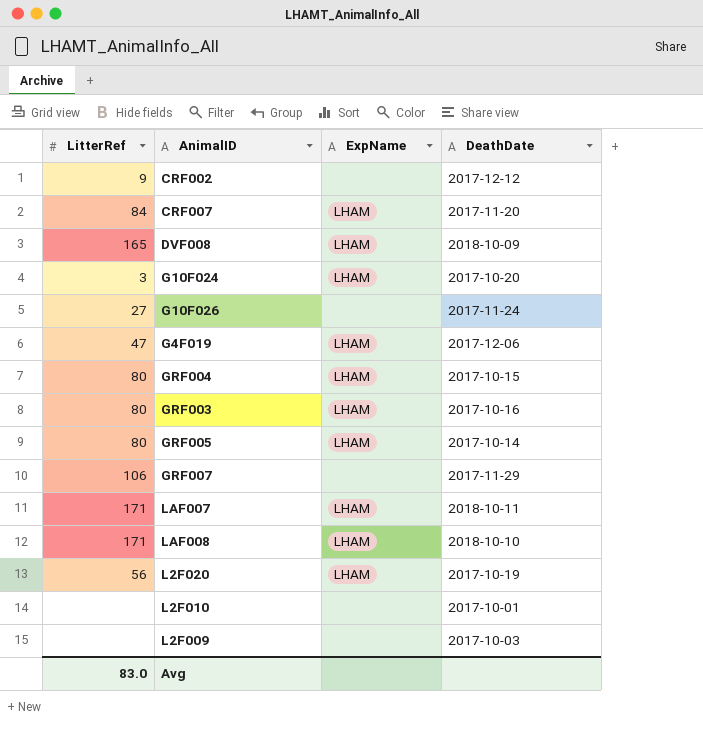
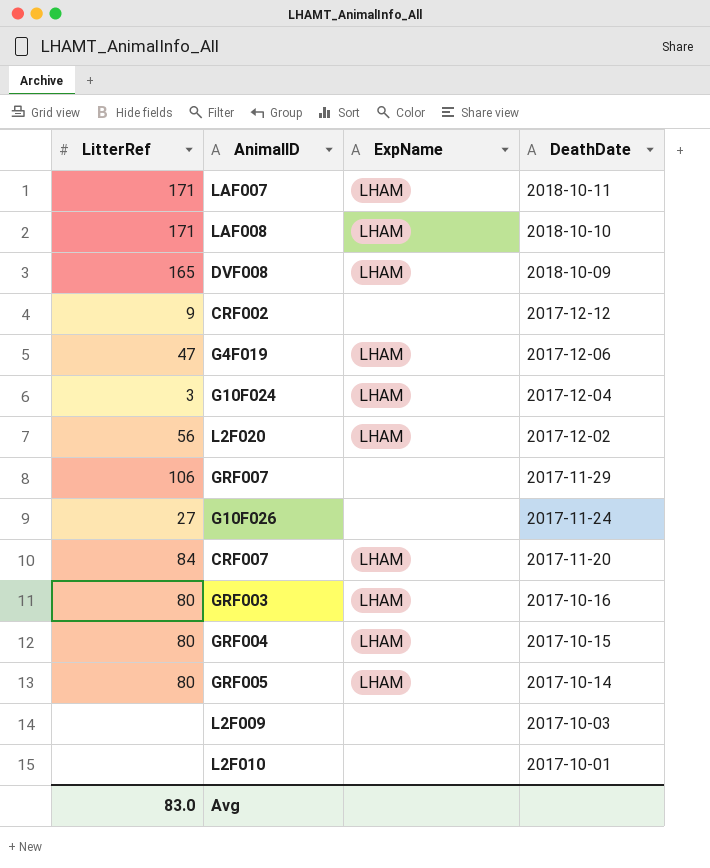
row order: none -> DeathDate descending
G10F024 | DeathDate: 2017-10-20 -> 2017-12-04
L2F020 | DeathDate: 2017-10-19 -> 2017-12-02

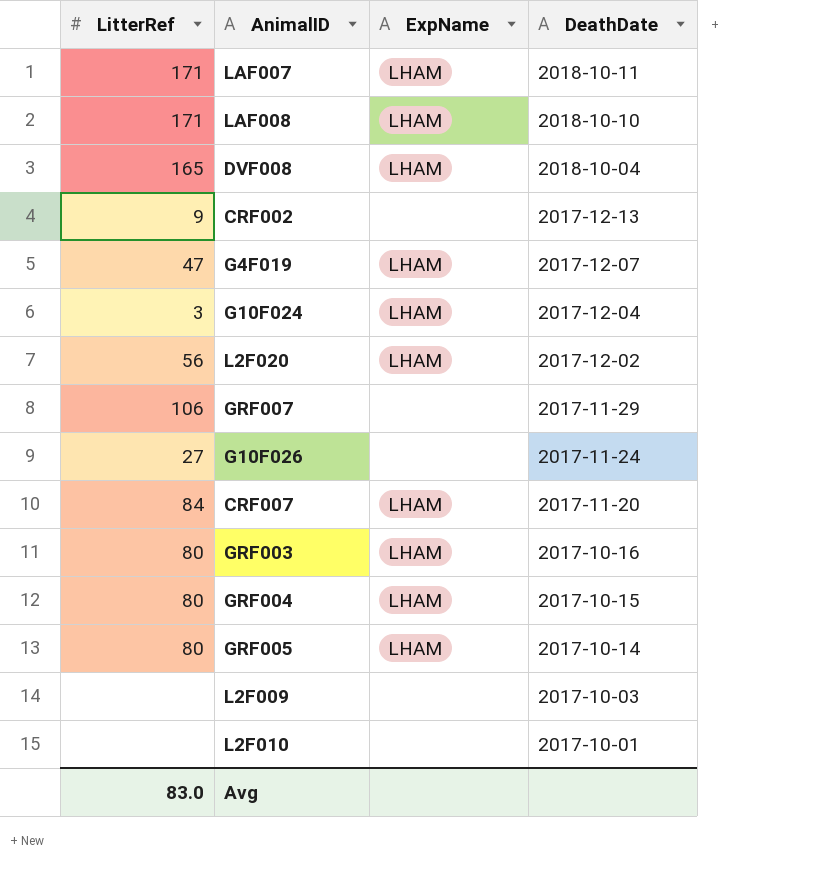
DVF008 | DeathDate: 2018-10-09 -> 2018-10-04
CRF002 | DeathDate: 2017-12-12 -> 2017-12-13
G4F019 | DeathDate: 2017-12-06 -> 2017-12-07

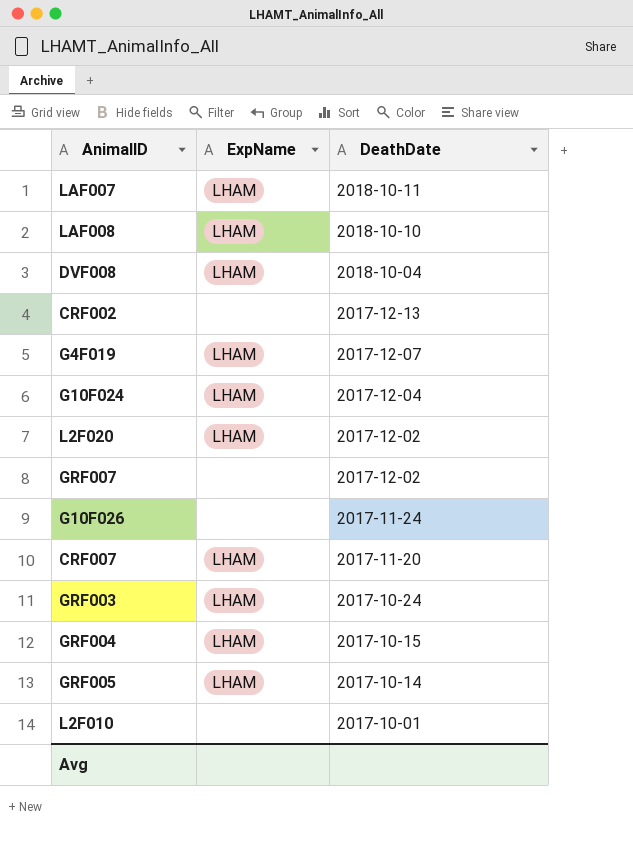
column LitterRef | position: 1 -> none
row L2F009: none | none | 2017-10-03 -> none
GRF007 | DeathDate: 2017-11-29 -> 2017-12-02
GRF003 | DeathDate: 2017-10-16 -> 2017-10-24

